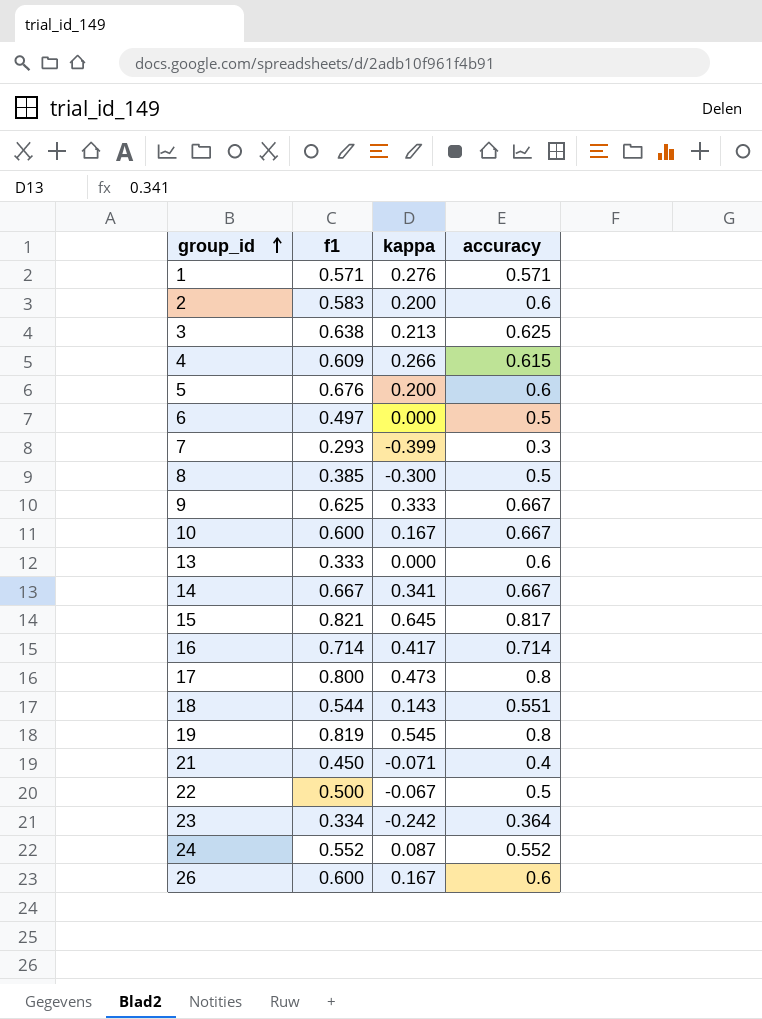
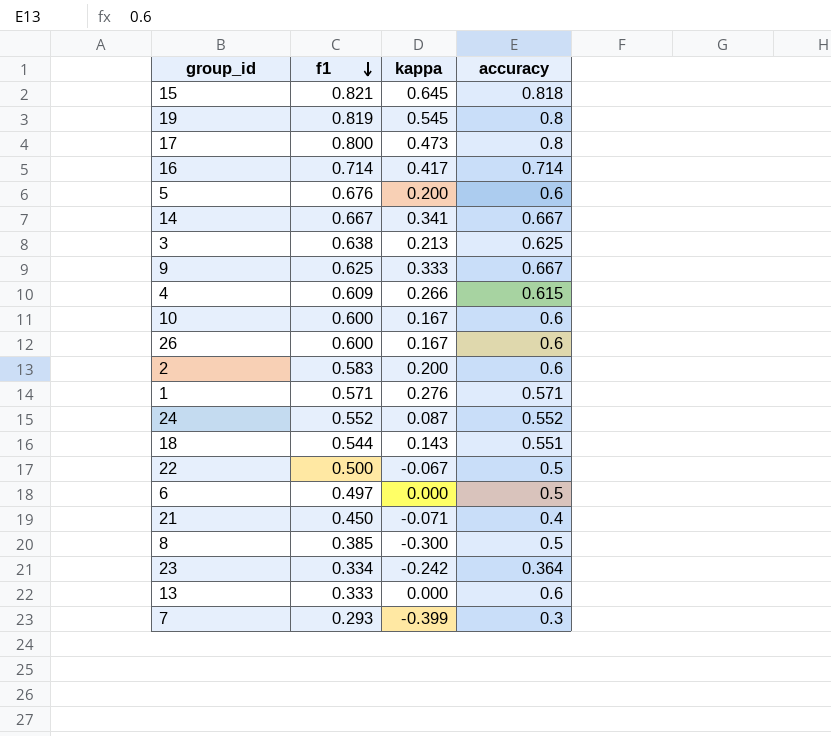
row order: group_id ascending -> f1 descending
15 | accuracy: 0.817 -> 0.818
10 | accuracy: 0.667 -> 0.6

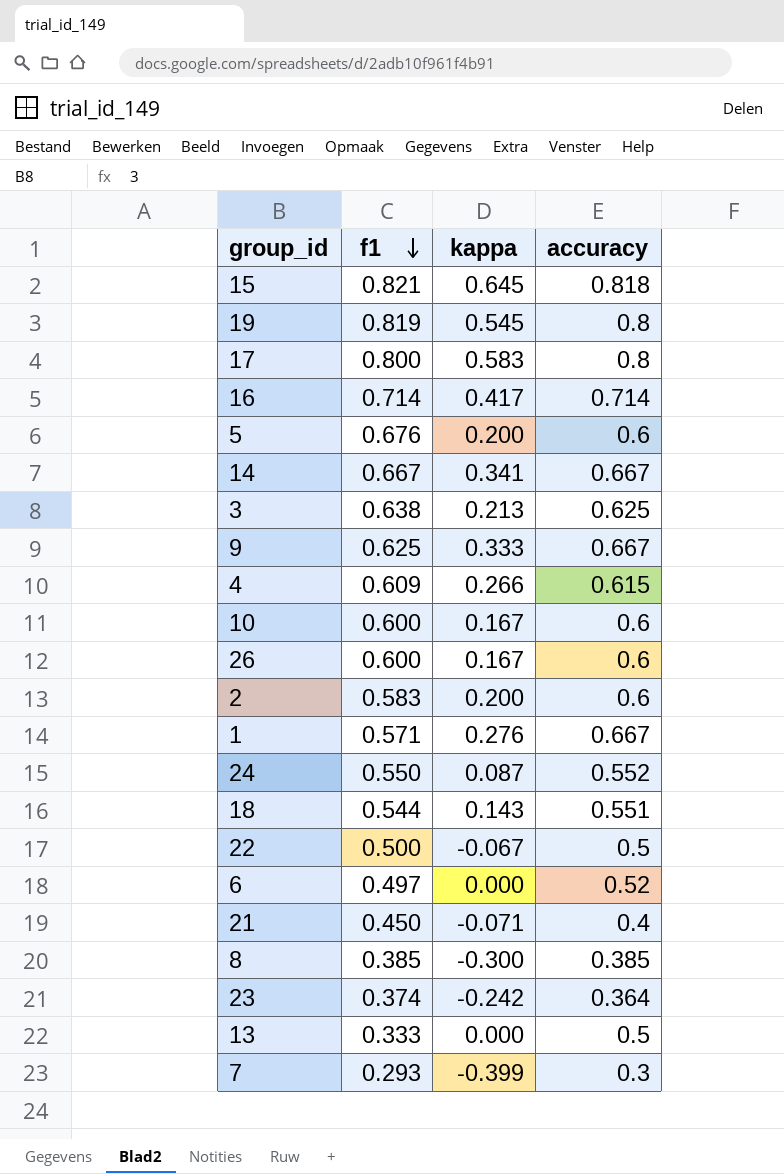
17 | kappa: 0.473 -> 0.583
1 | accuracy: 0.571 -> 0.667
24 | f1: 0.552 -> 0.550
6 | accuracy: 0.5 -> 0.52
8 | accuracy: 0.5 -> 0.385
23 | f1: 0.334 -> 0.374
13 | accuracy: 0.6 -> 0.5

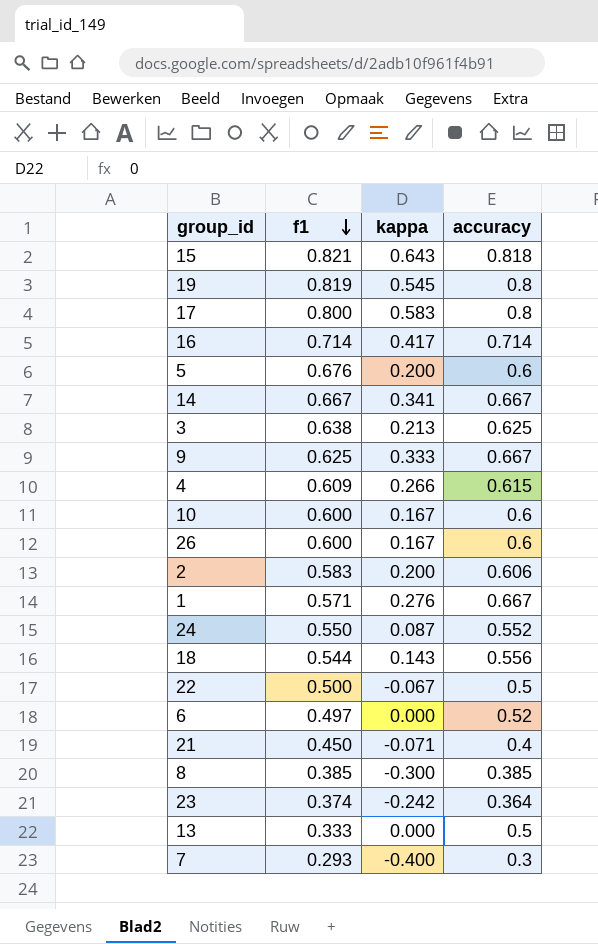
15 | kappa: 0.645 -> 0.643
2 | accuracy: 0.6 -> 0.606
18 | accuracy: 0.551 -> 0.556
7 | kappa: -0.399 -> -0.400

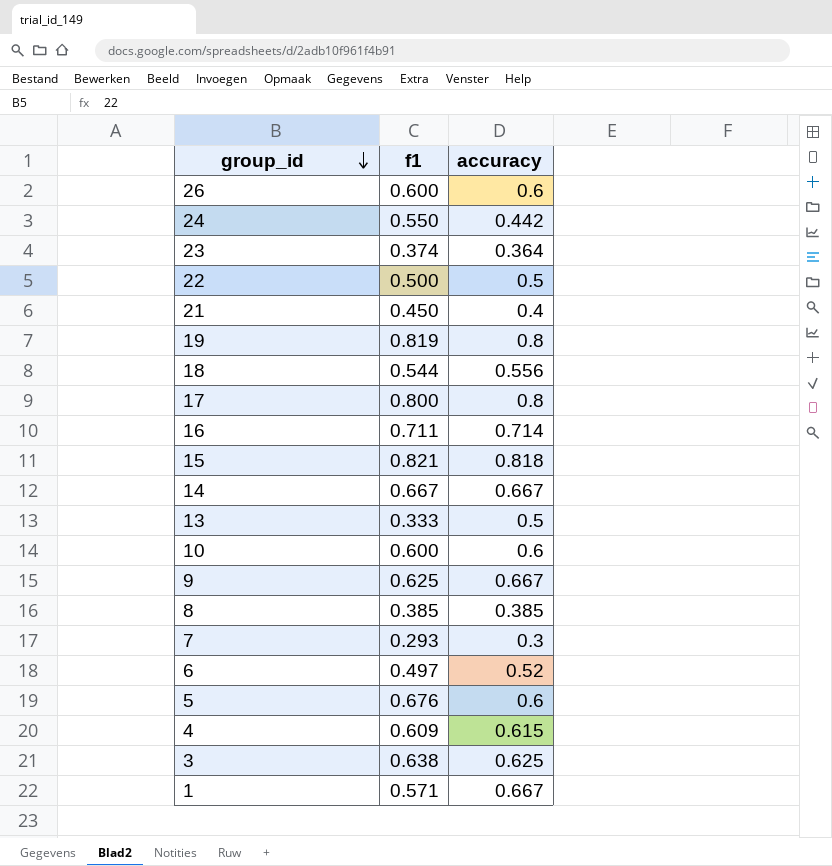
row order: f1 descending -> group_id descending
column kappa | position: 3 -> none
row 2: 0.583 | 0.200 | 0.606 -> none
24 | accuracy: 0.552 -> 0.442
16 | f1: 0.714 -> 0.711

